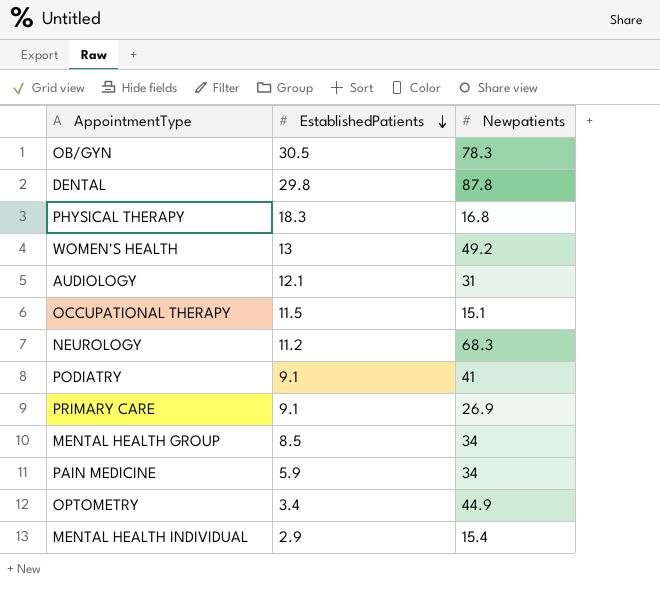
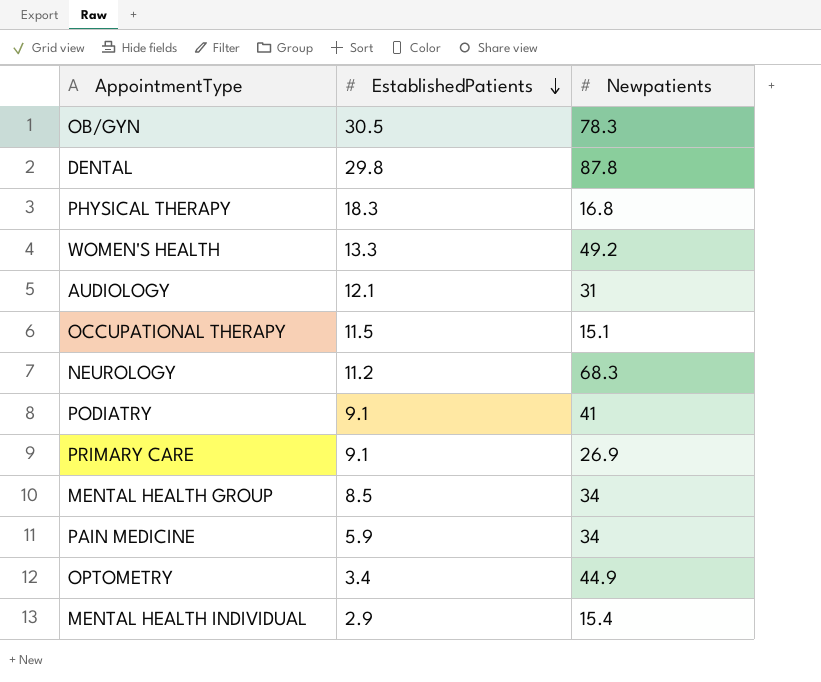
WOMEN'S HEALTH | EstablishedPatients: 13 -> 13.3

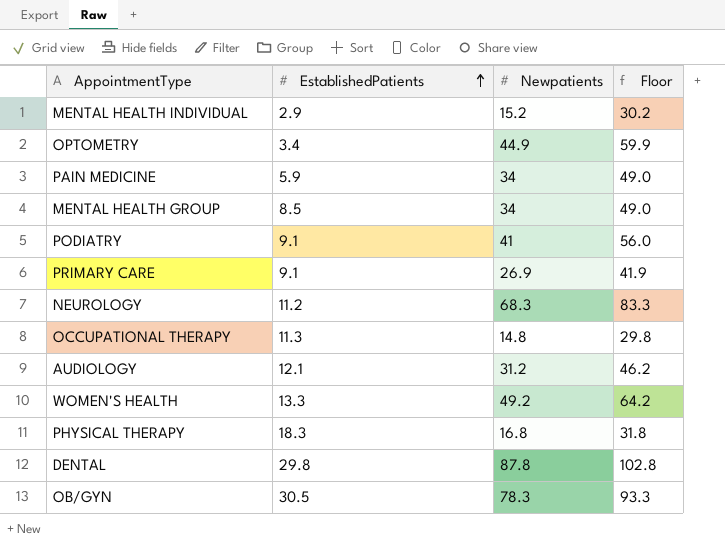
row order: EstablishedPatients descending -> EstablishedPatients ascending
column Floor | formula: none -> [Newpatients] + 15
MENTAL HEALTH INDIVIDUAL | Newpatients: 15.4 -> 15.2
OCCUPATIONAL THERAPY | EstablishedPatients: 11.5 -> 11.3
OCCUPATIONAL THERAPY | Newpatients: 15.1 -> 14.8
AUDIOLOGY | Newpatients: 31 -> 31.2

